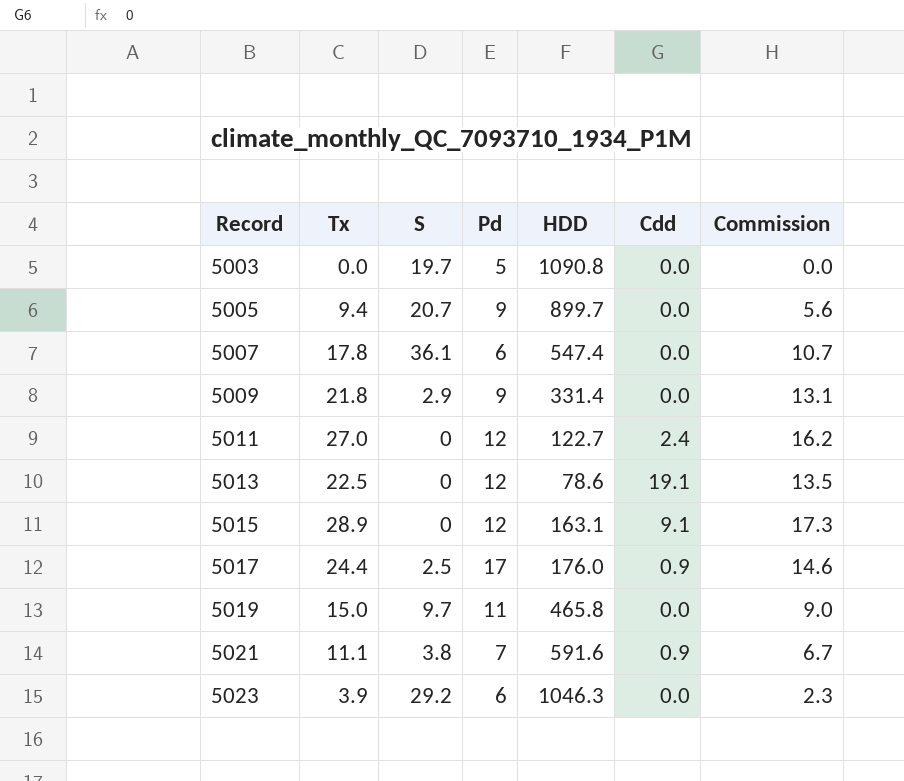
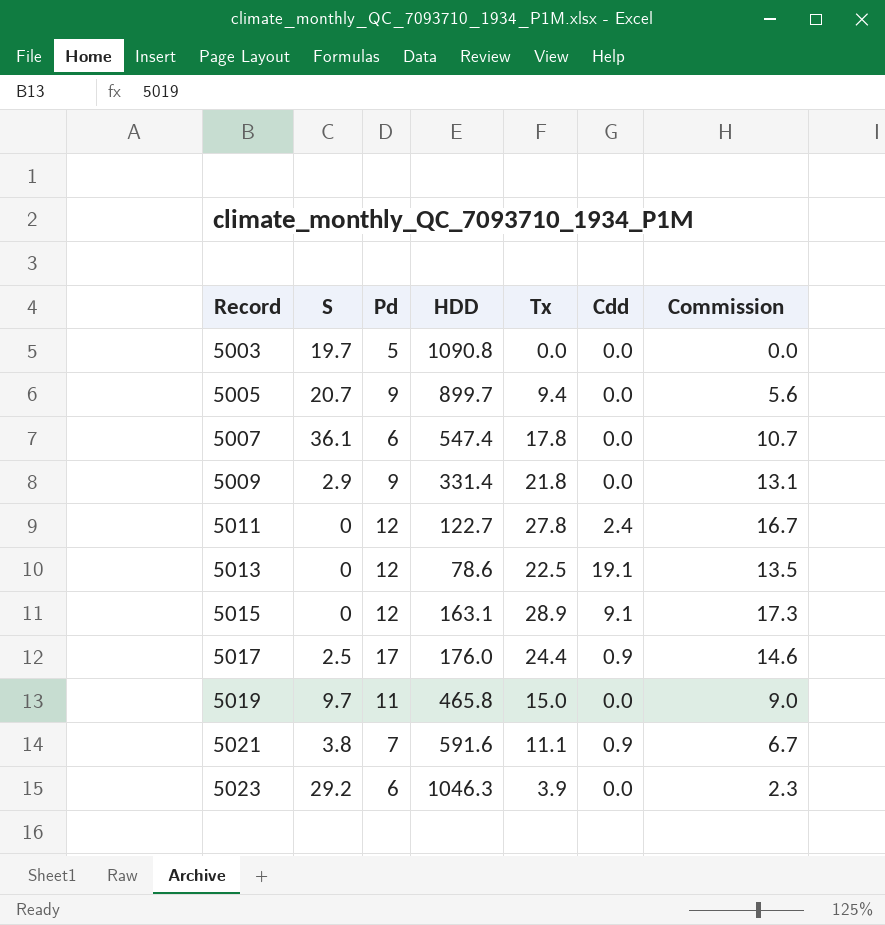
column Tx | position: 2 -> 5
5011 | Tx: 27.0 -> 27.8
5011 | Commission: 16.2 -> 16.7

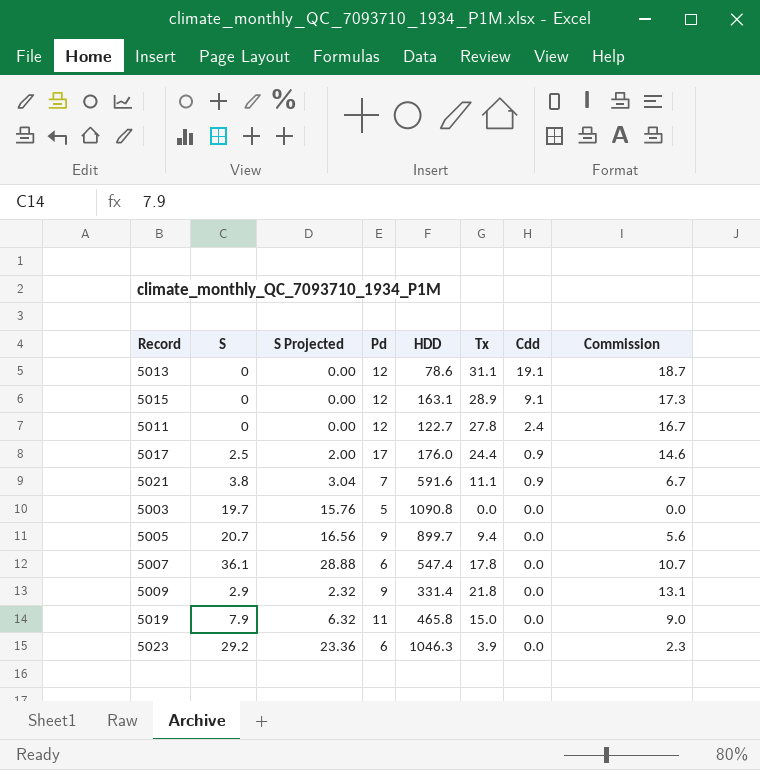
row order: Record ascending -> Cdd descending
column S Projected | formula: none -> [S] * 0.8
5013 | Tx: 22.5 -> 31.1
5013 | Commission: 13.5 -> 18.7
5019 | S: 9.7 -> 7.9

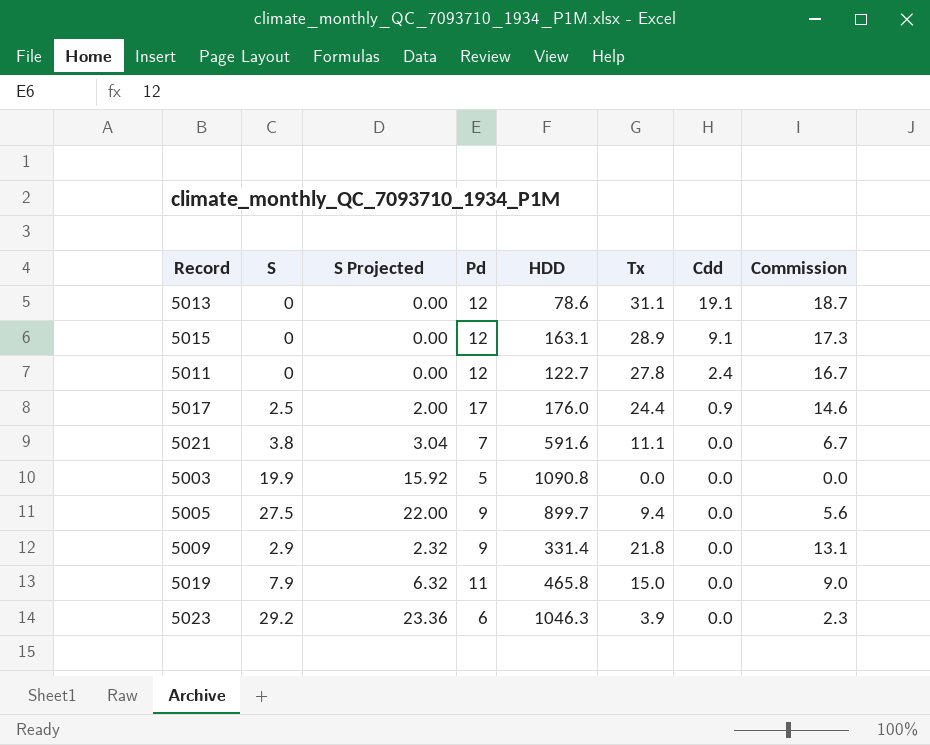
row 5007: 36.1 | 28.88 | 6 | 547.4 | 17.8 | 0.0 | 10.7 -> none
5021 | Cdd: 0.9 -> 0.0
5003 | S: 19.7 -> 19.9
5003 | S Projected: 15.76 -> 15.92
5005 | S: 20.7 -> 27.5
5005 | S Projected: 16.56 -> 22.00

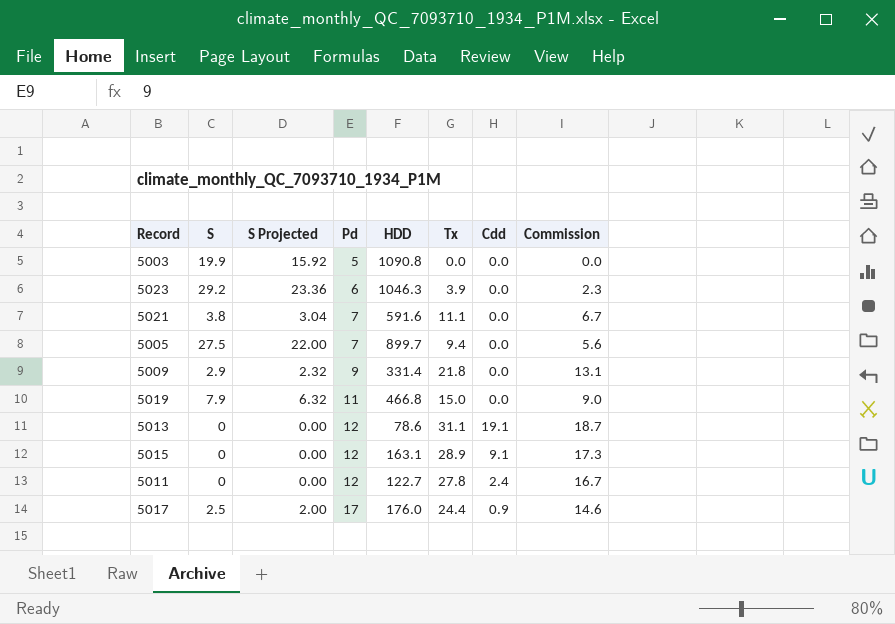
row order: Cdd descending -> Pd ascending
5005 | Pd: 9 -> 7
5019 | HDD: 465.8 -> 466.8

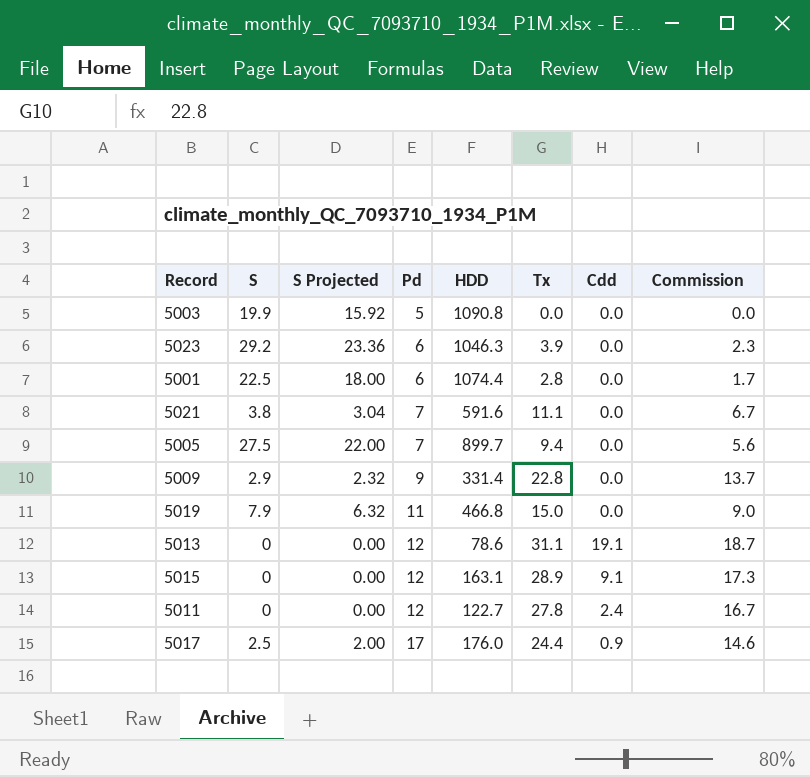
row 5001: none -> 22.5 | 18.00 | 6 | 1074.4 | 2.8 | 0.0 | 1.7
5009 | Tx: 21.8 -> 22.8
5009 | Commission: 13.1 -> 13.7

